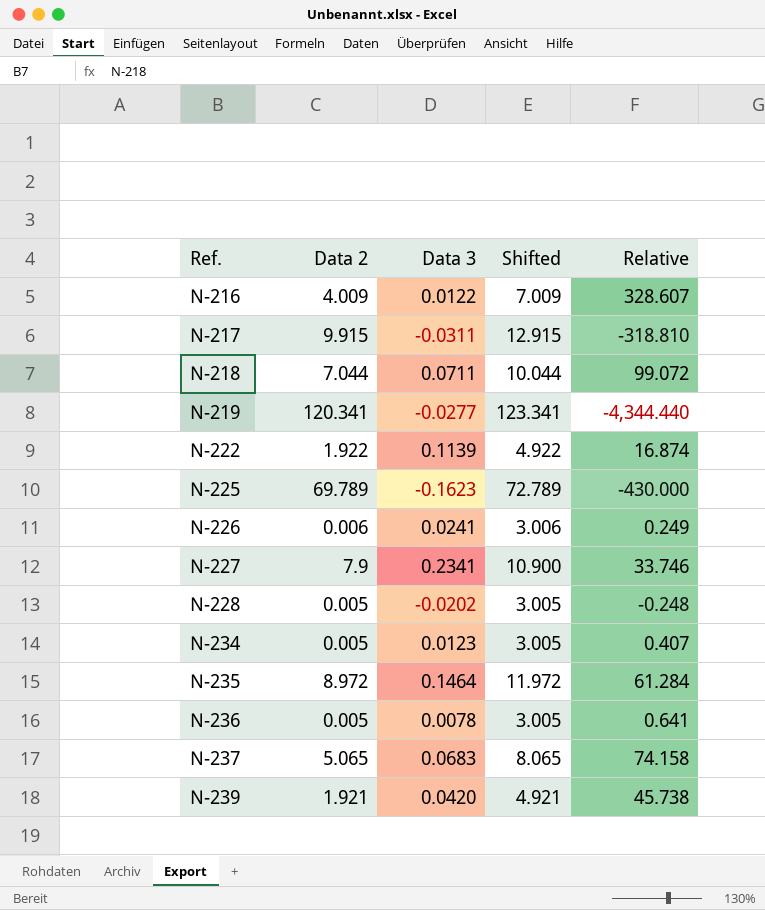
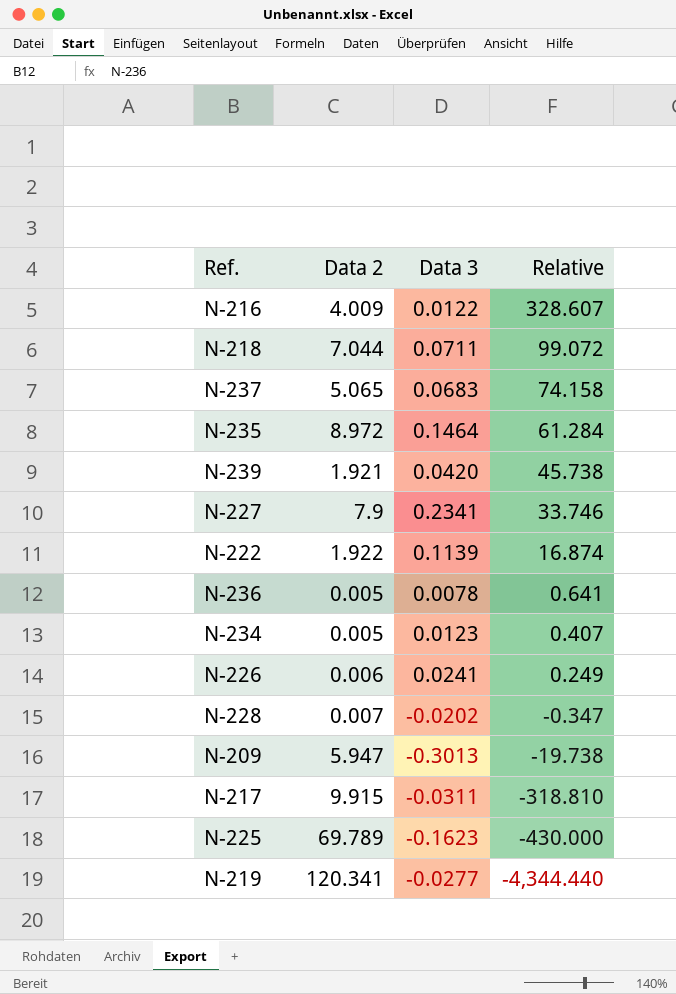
row order: Ref. ascending -> Relative descending
column Shifted | formula: [Data 2] + 3 -> none
N-228 | Data 2: 0.005 -> 0.007
N-228 | Relative: -0.248 -> -0.347
row N-209: none -> 5.947 | -0.3013 | -19.738

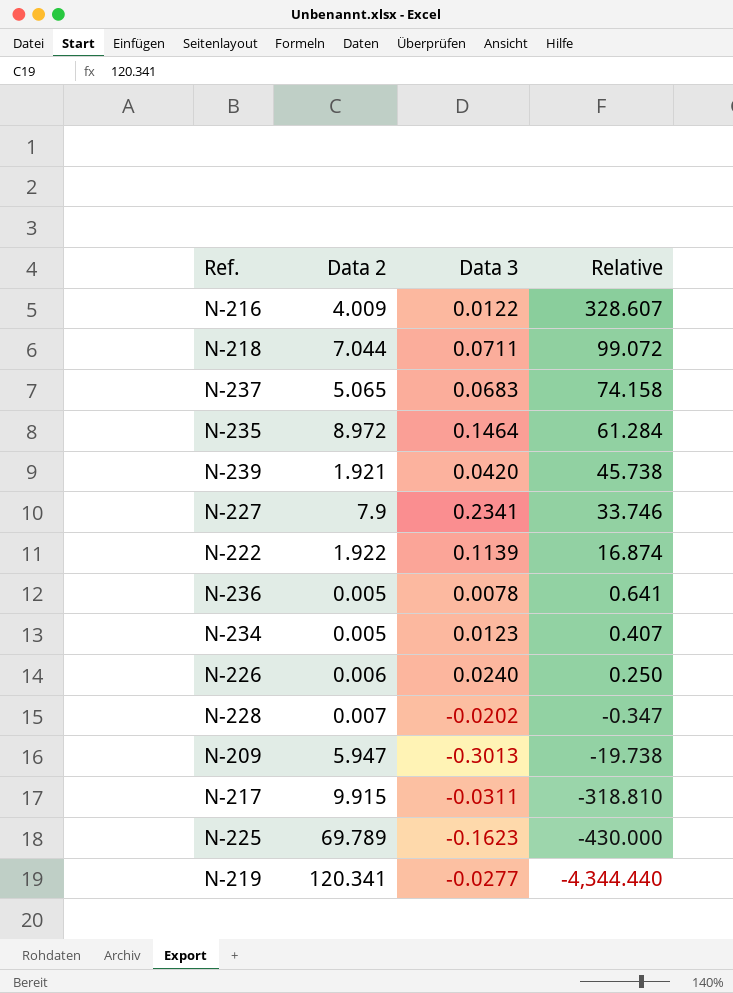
N-226 | Data 3: 0.0241 -> 0.0240
N-226 | Relative: 0.249 -> 0.250

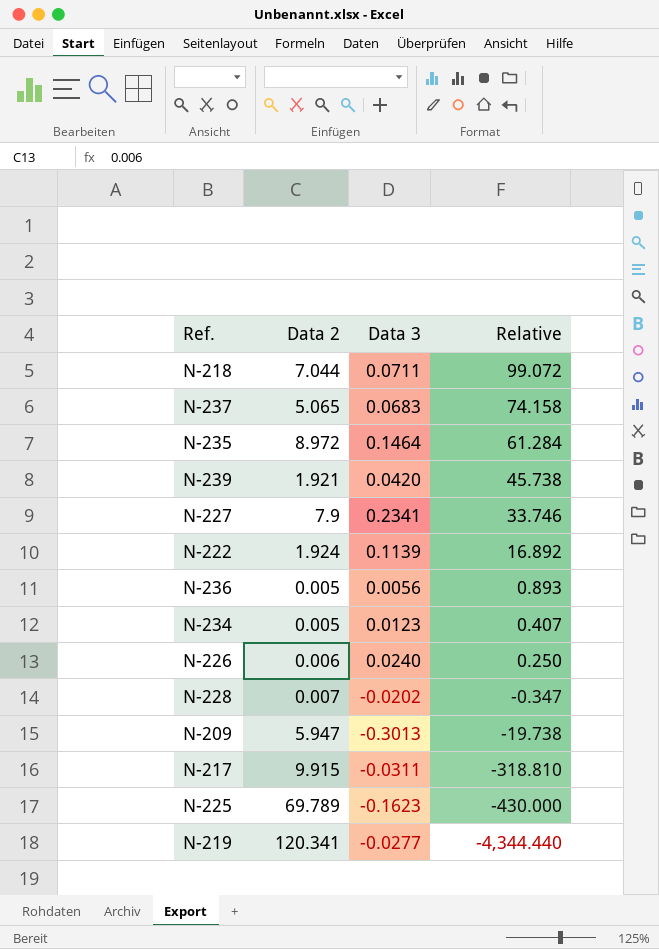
row N-216: 4.009 | 0.0122 | 328.607 -> none
N-222 | Data 2: 1.922 -> 1.924
N-222 | Relative: 16.874 -> 16.892
N-236 | Data 3: 0.0078 -> 0.0056
N-236 | Relative: 0.641 -> 0.893

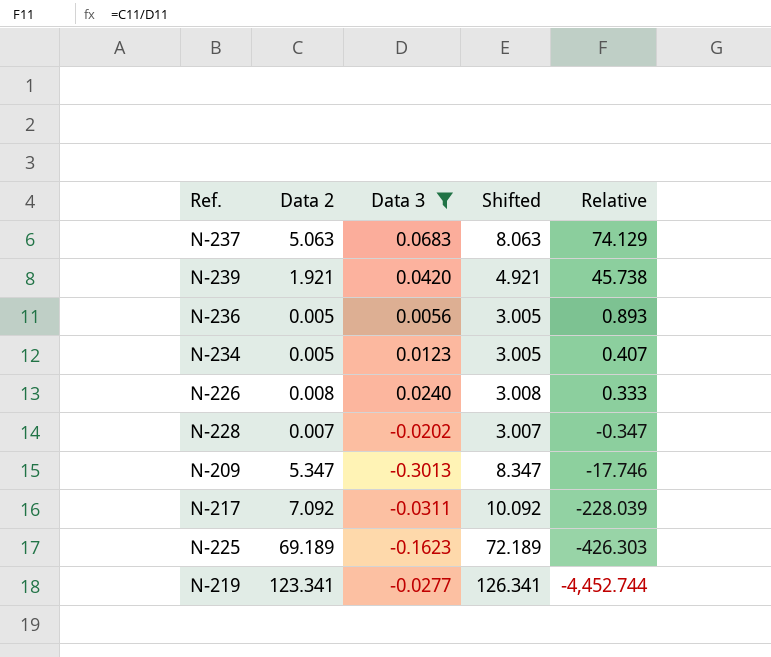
filter: none -> Data 3 <= 0.0683
column Shifted | formula: none -> [Data 2] + 3
N-237 | Data 2: 5.065 -> 5.063
N-237 | Relative: 74.158 -> 74.129
N-226 | Data 2: 0.006 -> 0.008
N-226 | Relative: 0.250 -> 0.333
N-209 | Data 2: 5.947 -> 5.347
N-209 | Relative: -19.738 -> -17.746
N-217 | Data 2: 9.915 -> 7.092
N-217 | Relative: -318.810 -> -228.039
N-225 | Data 2: 69.789 -> 69.189
N-225 | Relative: -430.000 -> -426.303
N-219 | Data 2: 120.341 -> 123.341
N-219 | Relative: -4,344.440 -> -4,452.744

